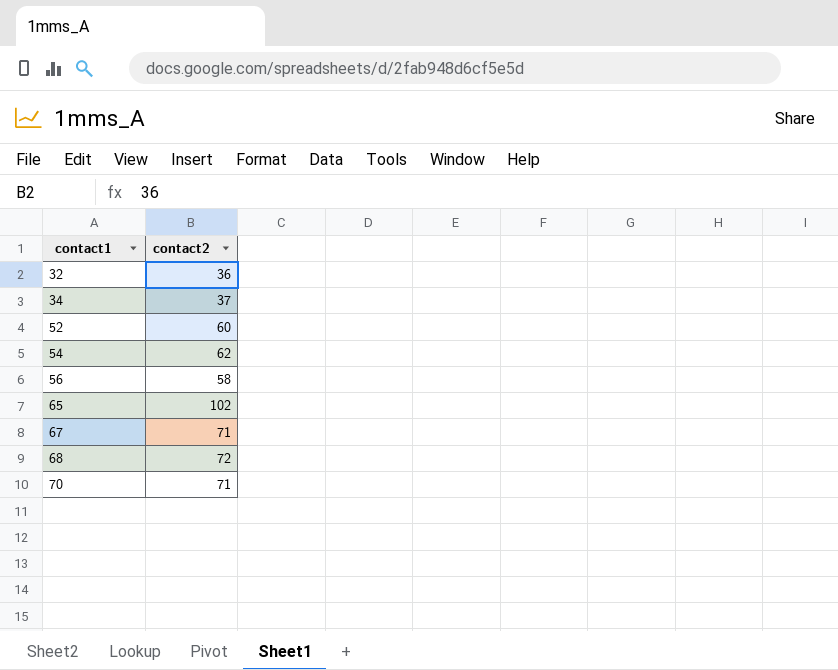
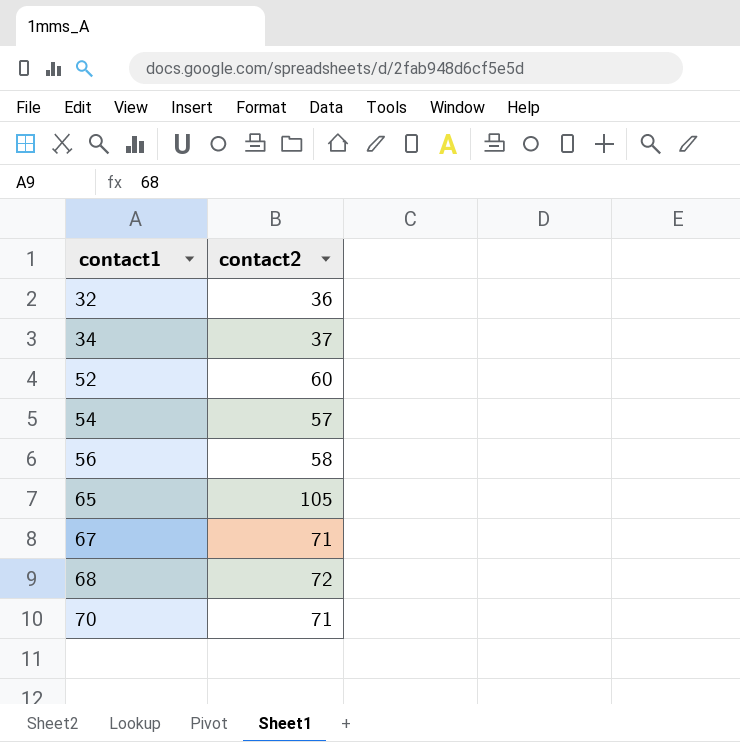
54 | contact2: 62 -> 57
65 | contact2: 102 -> 105

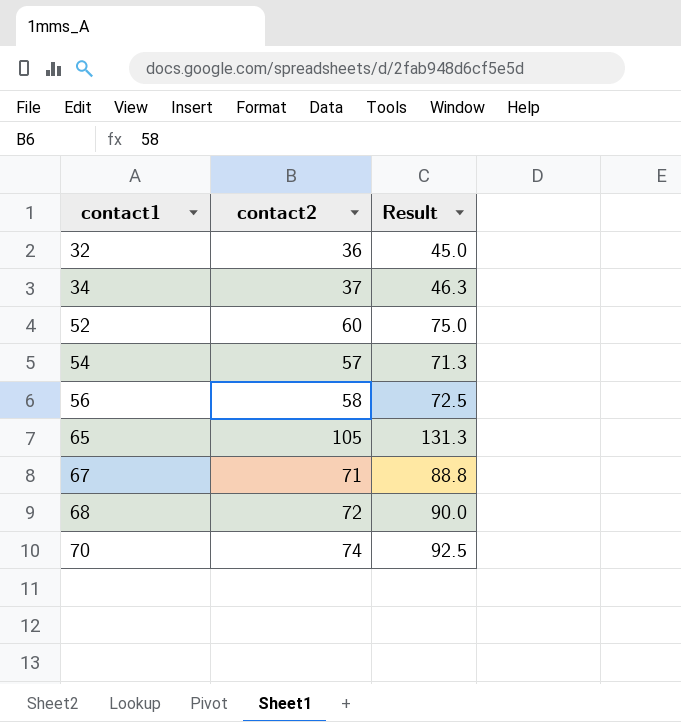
column Result | formula: none -> [contact2] * 1.25
70 | contact2: 71 -> 74

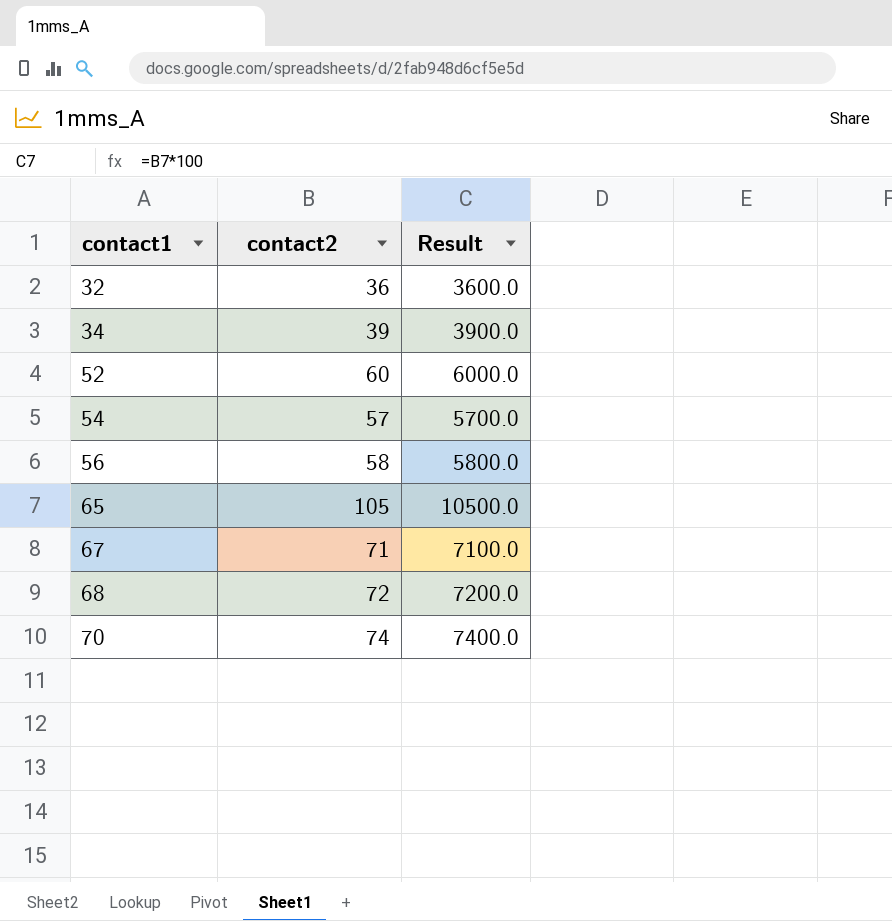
column Result | formula: [contact2] * 1.25 -> [contact2] * 100
34 | contact2: 37 -> 39

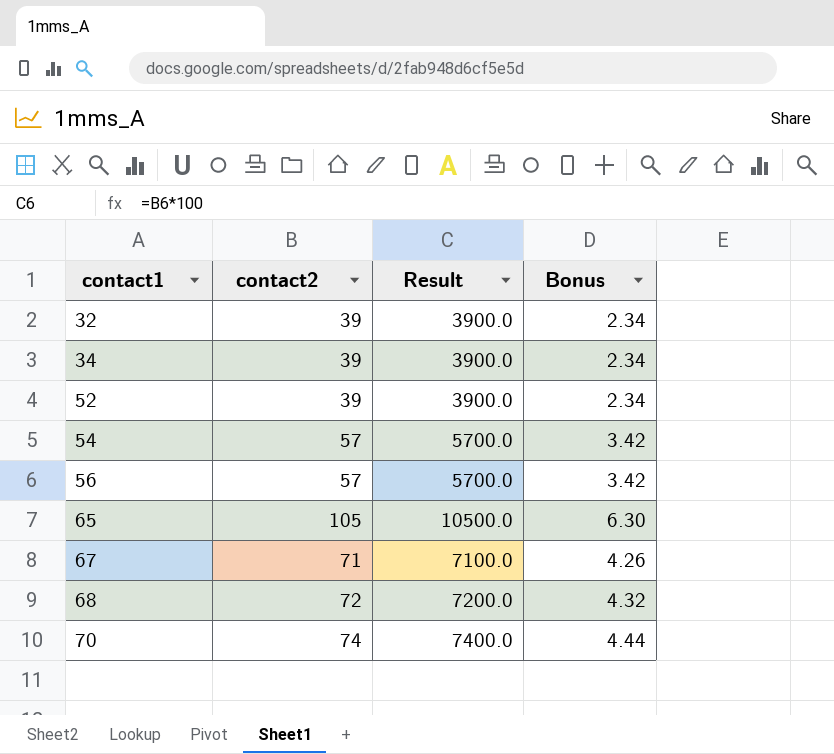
column Bonus | formula: none -> [contact2] * 0.06
32 | contact2: 36 -> 39
32 | Result: 3600.0 -> 3900.0
52 | contact2: 60 -> 39
52 | Result: 6000.0 -> 3900.0
56 | contact2: 58 -> 57
56 | Result: 5800.0 -> 5700.0

